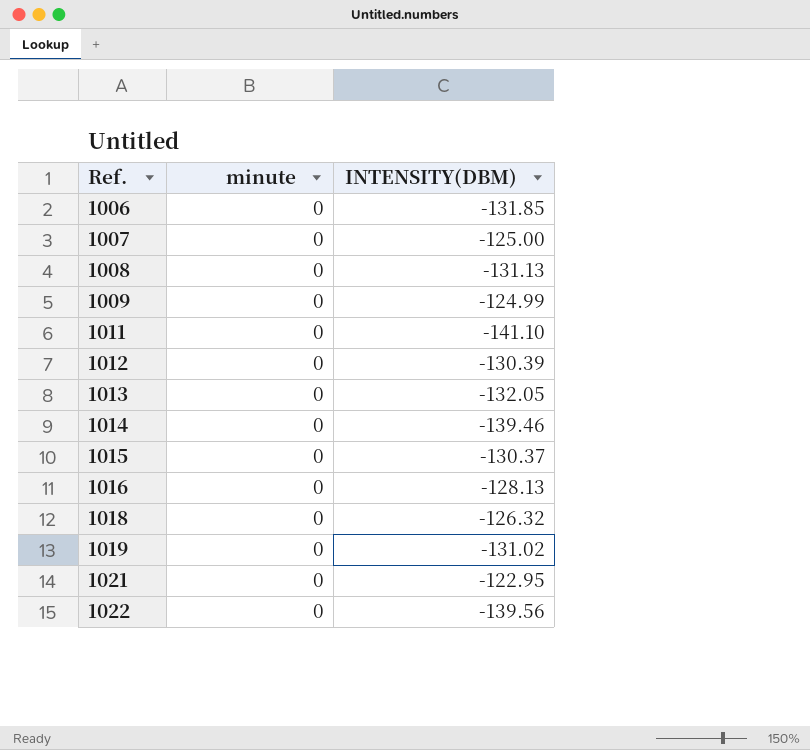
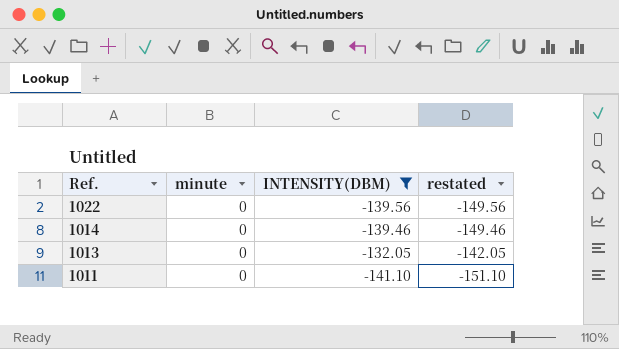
filter: none -> INTENSITY(DBM) <= -132.05
row order: Ref. ascending -> Ref. descending
column restated | formula: none -> [INTENSITY(DBM)] - 10

